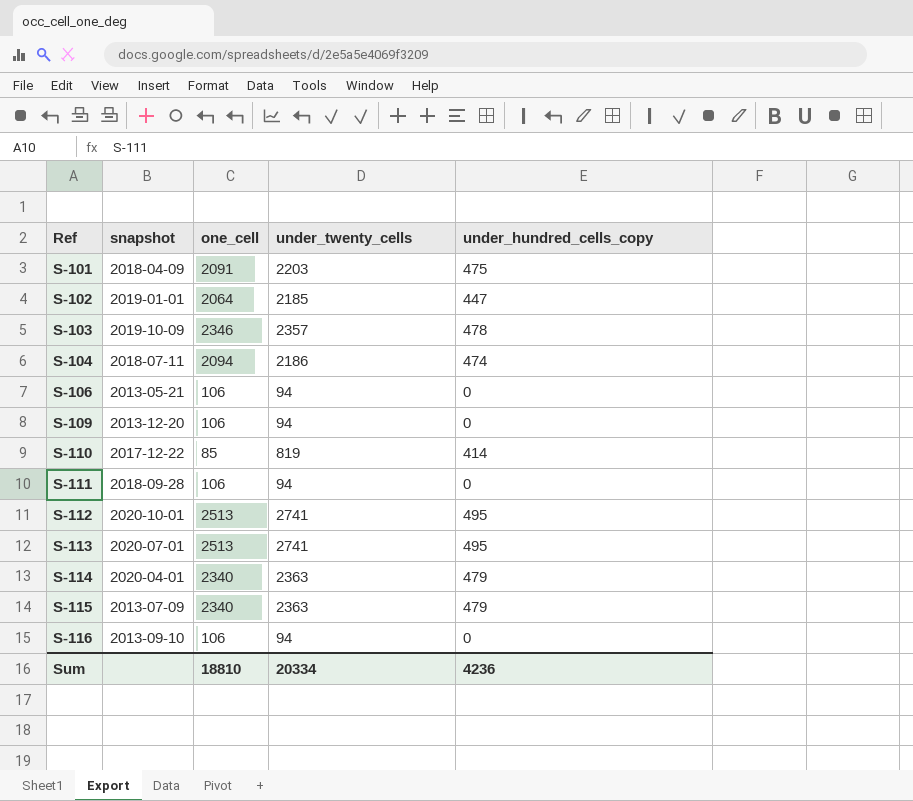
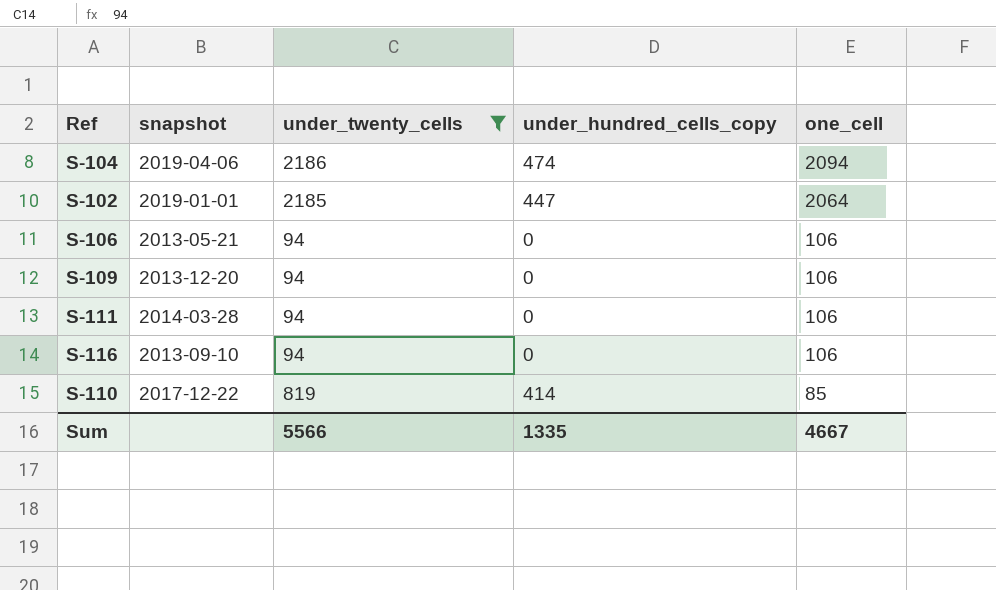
filter: none -> under_twenty_cells <= 2186
row order: Ref ascending -> one_cell descending
column one_cell | position: 3 -> 5
S-104 | snapshot: 2018-07-11 -> 2019-04-06
S-111 | snapshot: 2018-09-28 -> 2014-03-28
Sum | under_twenty_cells: 20334 -> 5566
Sum | under_hundred_cells_copy: 4236 -> 1335
Sum | one_cell: 18810 -> 4667

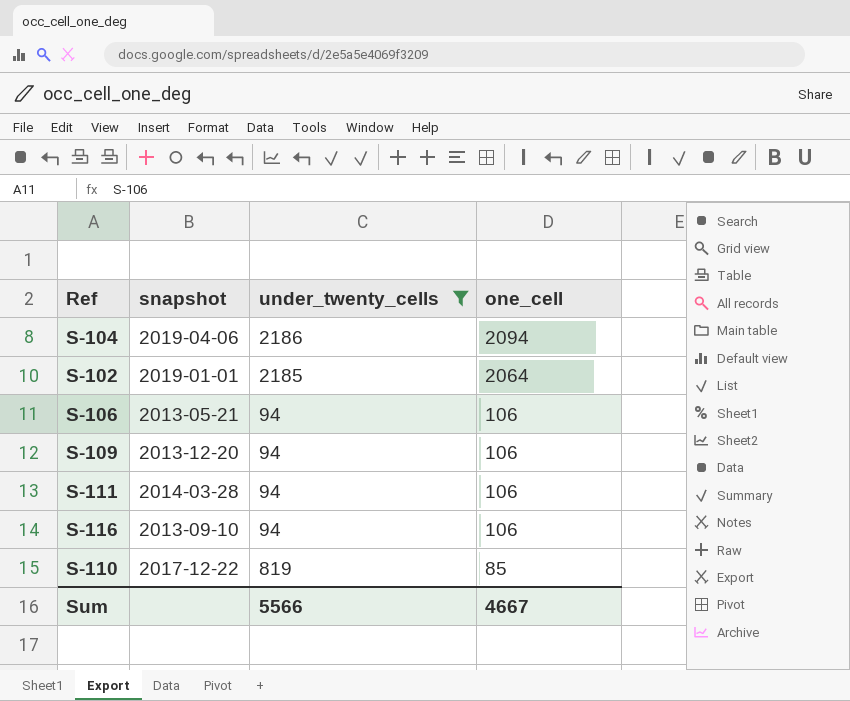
column under_hundred_cells_copy | position: 4 -> none

